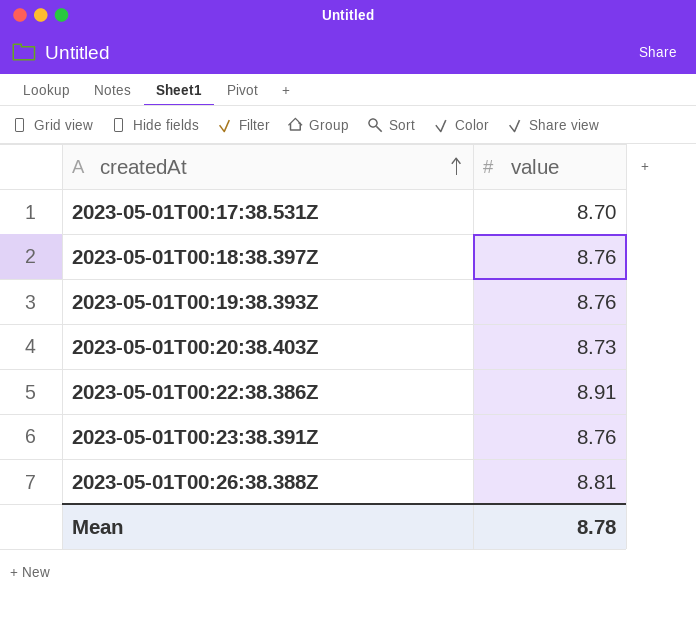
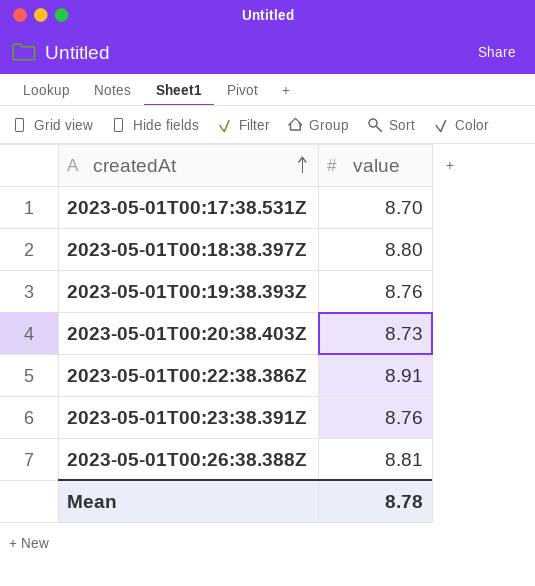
2023-05-01T00:18:38.397Z | value: 8.76 -> 8.80

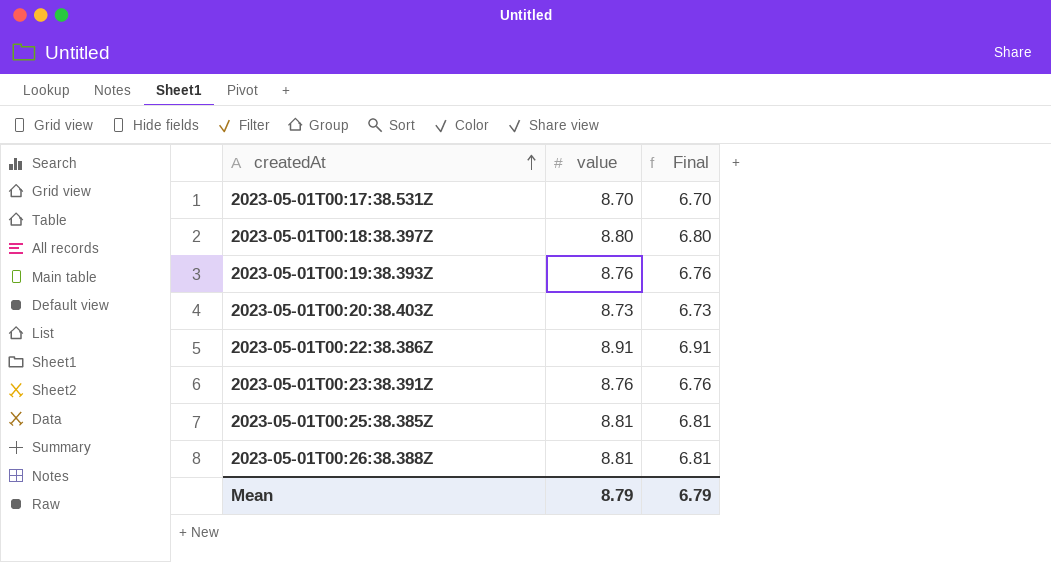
column Final | formula: none -> [value] - 2
row 2023-05-01T00:25:38.385Z: none -> 8.81 | 6.81
Mean | value: 8.78 -> 8.79

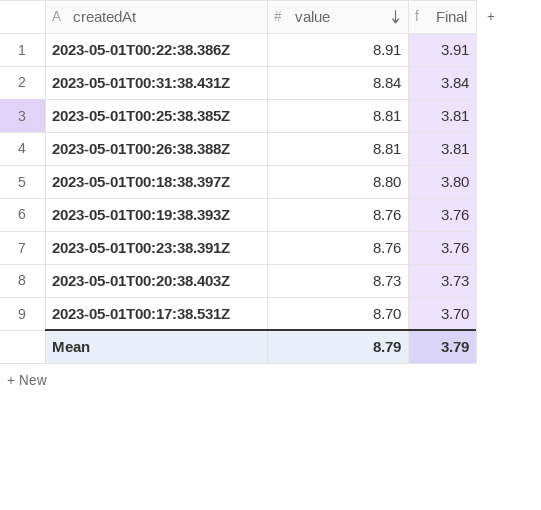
row order: createdAt ascending -> value descending
column Final | formula: [value] - 2 -> [value] - 5
row 2023-05-01T00:31:38.431Z: none -> 8.84 | 3.84
Mean | Final: 6.79 -> 3.79

